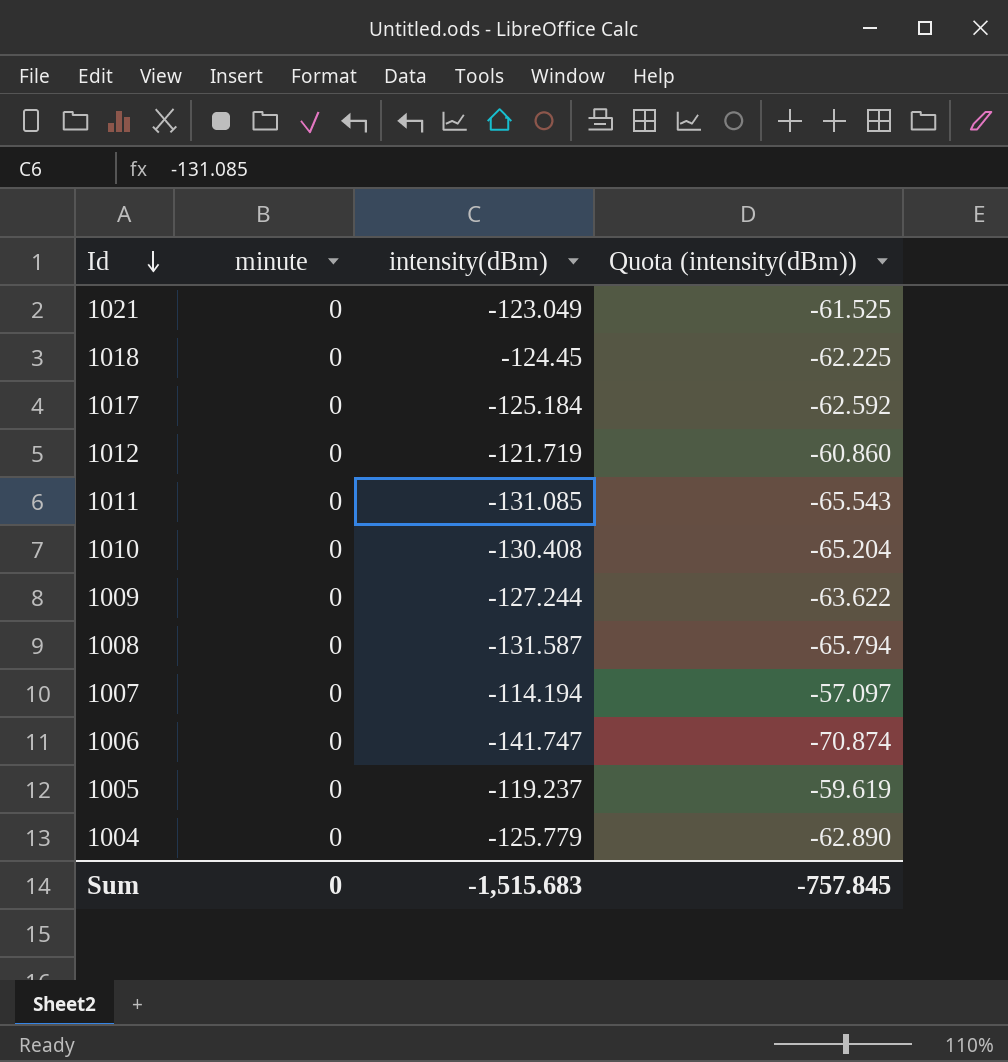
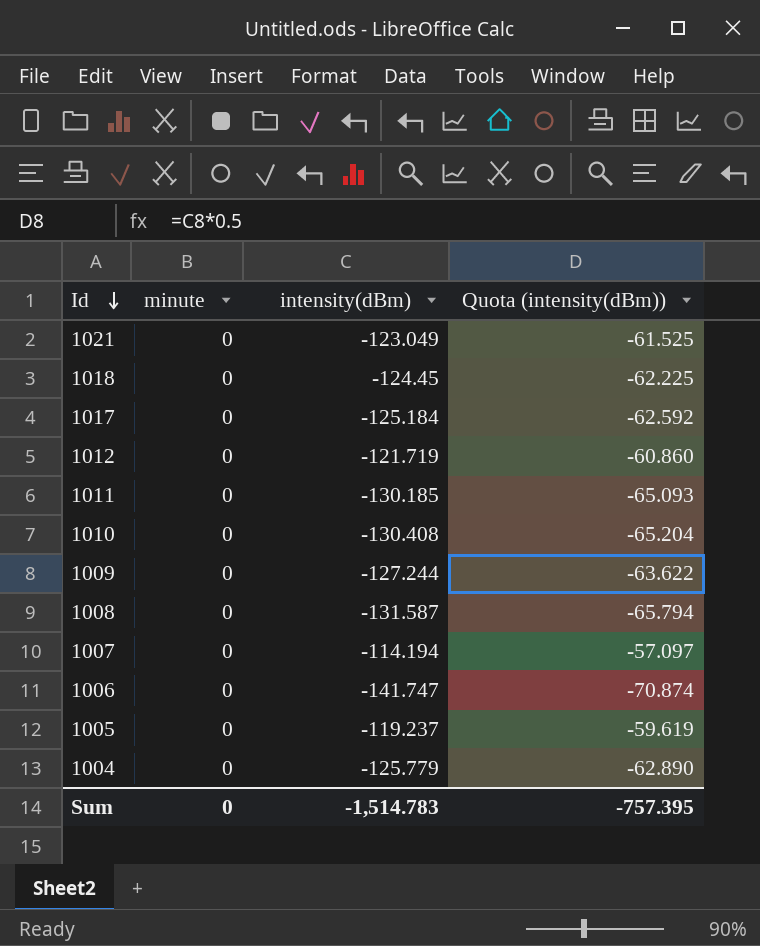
1011 | intensity(dBm): -131.085 -> -130.185
1011 | Quota (intensity(dBm)): -65.543 -> -65.093
Sum | intensity(dBm): -1,515.683 -> -1,514.783
Sum | Quota (intensity(dBm)): -757.845 -> -757.395

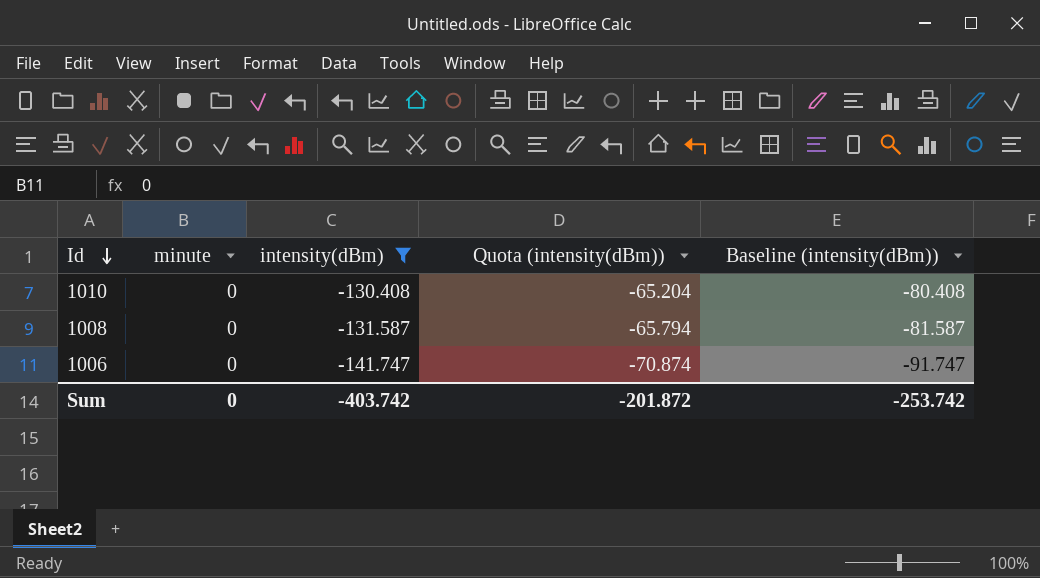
filter: none -> intensity(dBm) <= -130.408
column Baseline (intensity(dBm)) | formula: none -> [intensity(dBm)] + 50
Sum | intensity(dBm): -1,514.783 -> -403.742
Sum | Quota (intensity(dBm)): -757.395 -> -201.872

